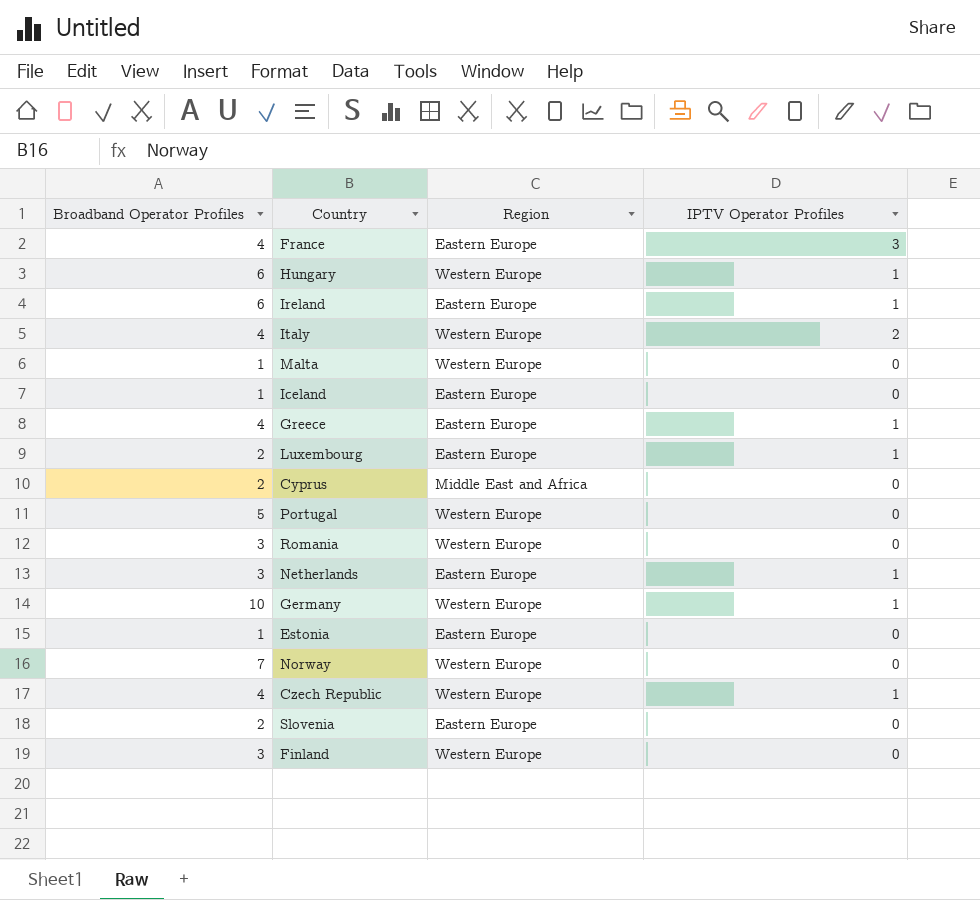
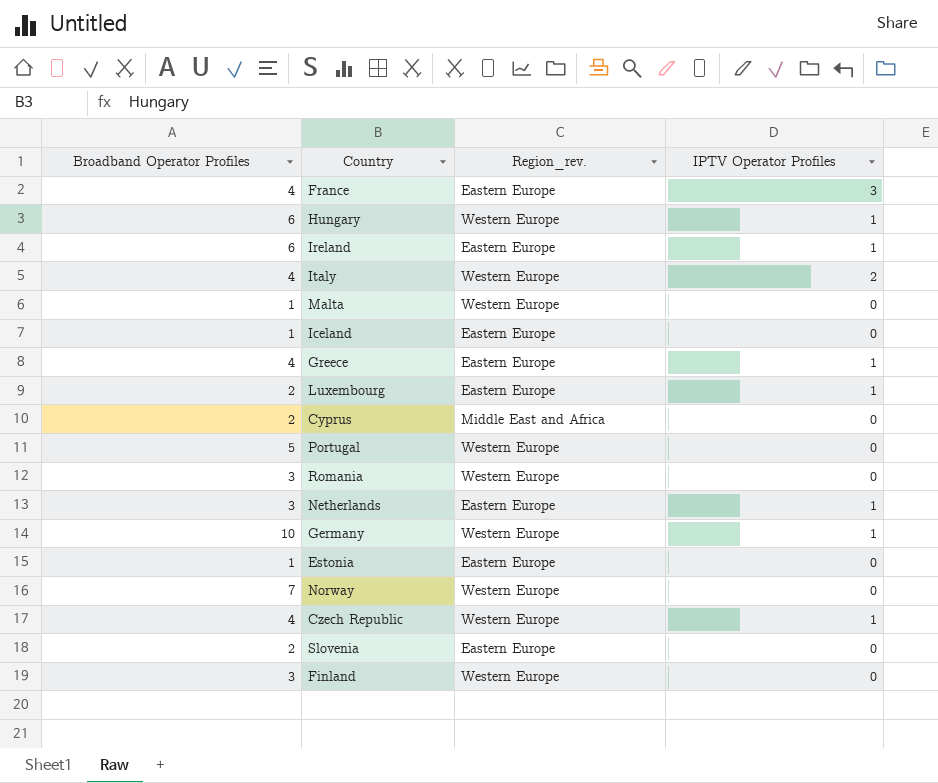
column name: Region -> Region_rev.

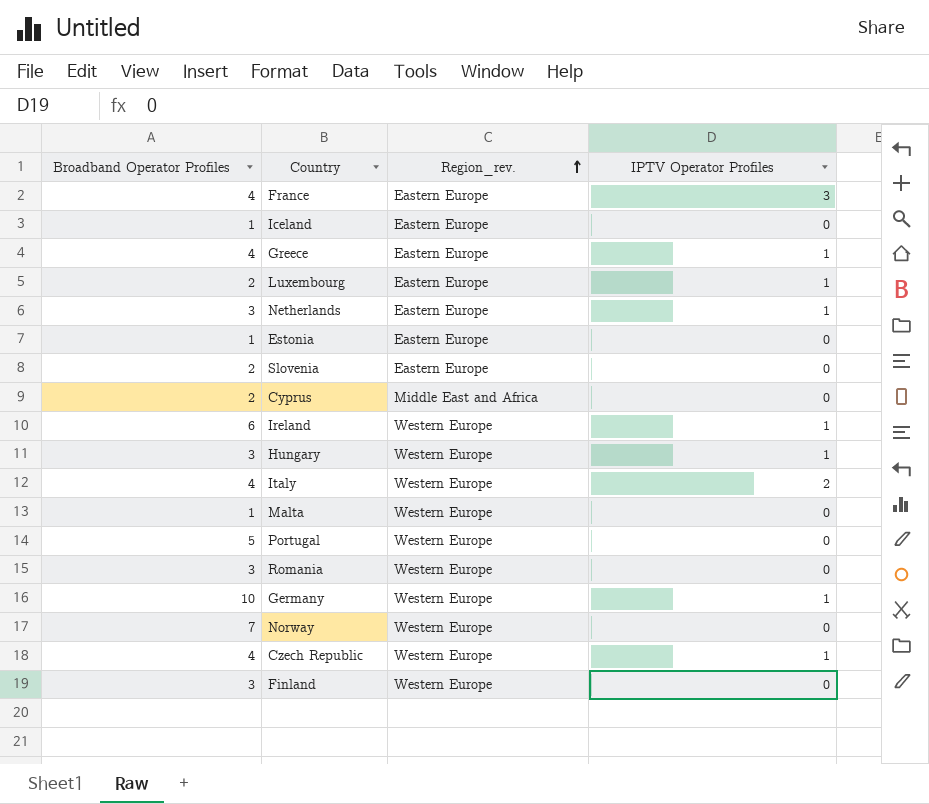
row order: none -> Region_rev. ascending
Ireland | Region_rev.: Eastern Europe -> Western Europe
Hungary | Broadband Operator Profiles: 6 -> 3

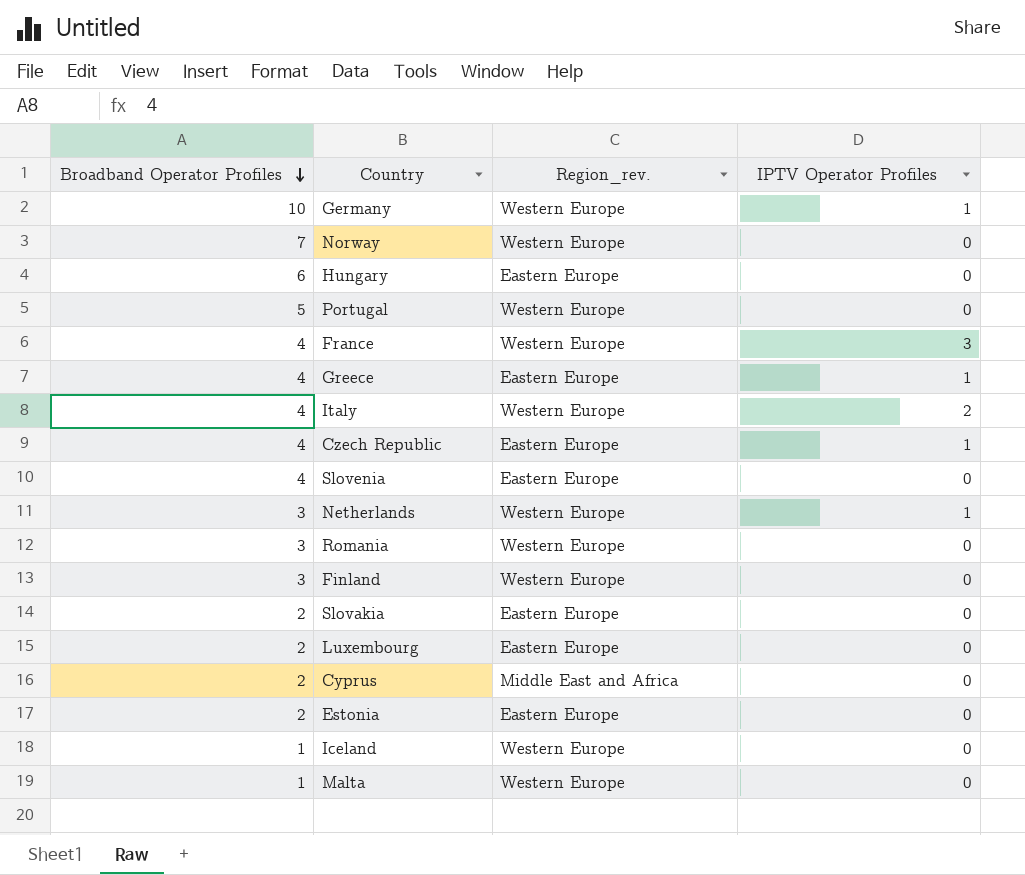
row order: Region_rev. ascending -> Broadband Operator Profiles descending
row Ireland: 6 | Western Europe | 1 -> none
Hungary | Broadband Operator Profiles: 3 -> 6
Hungary | Region_rev.: Western Europe -> Eastern Europe
Hungary | IPTV Operator Profiles: 1 -> 0
France | Region_rev.: Eastern Europe -> Western Europe
Czech Republic | Region_rev.: Western Europe -> Eastern Europe
Slovenia | Broadband Operator Profiles: 2 -> 4
Netherlands | Region_rev.: Eastern Europe -> Western Europe
row Slovakia: none -> 2 | Eastern Europe | 0
Luxembourg | IPTV Operator Profiles: 1 -> 0
Estonia | Broadband Operator Profiles: 1 -> 2
Iceland | Region_rev.: Eastern Europe -> Western Europe

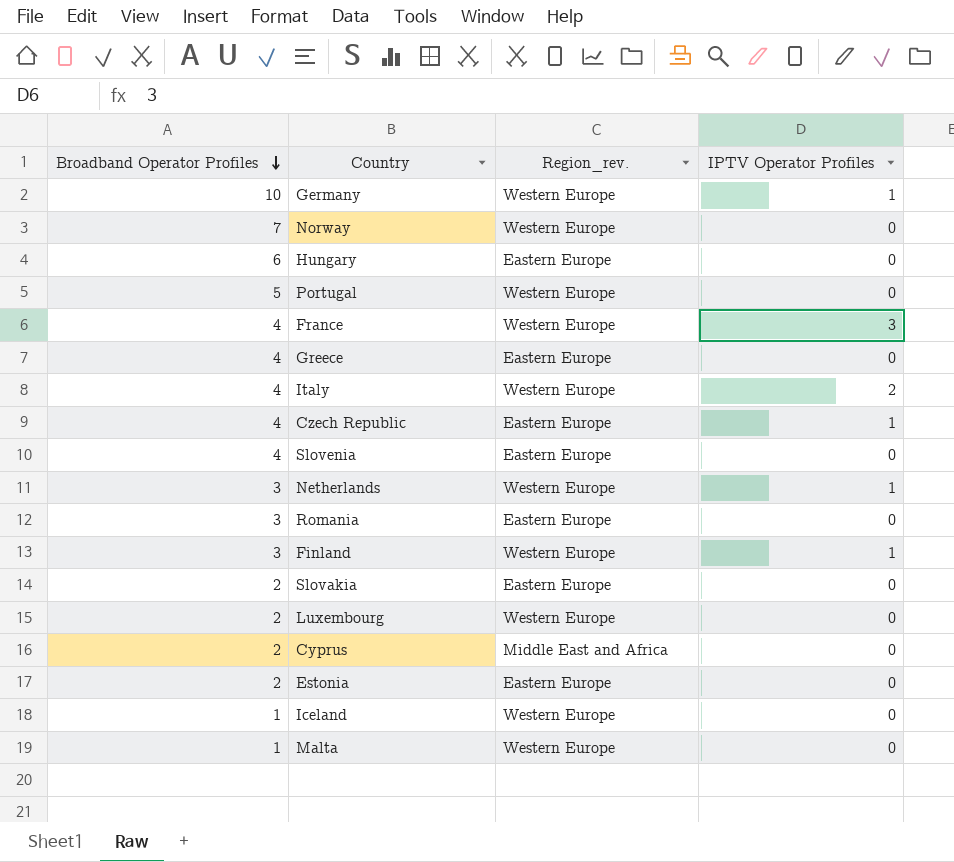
Greece | IPTV Operator Profiles: 1 -> 0
Romania | Region_rev.: Western Europe -> Eastern Europe
Finland | IPTV Operator Profiles: 0 -> 1
Luxembourg | Region_rev.: Eastern Europe -> Western Europe

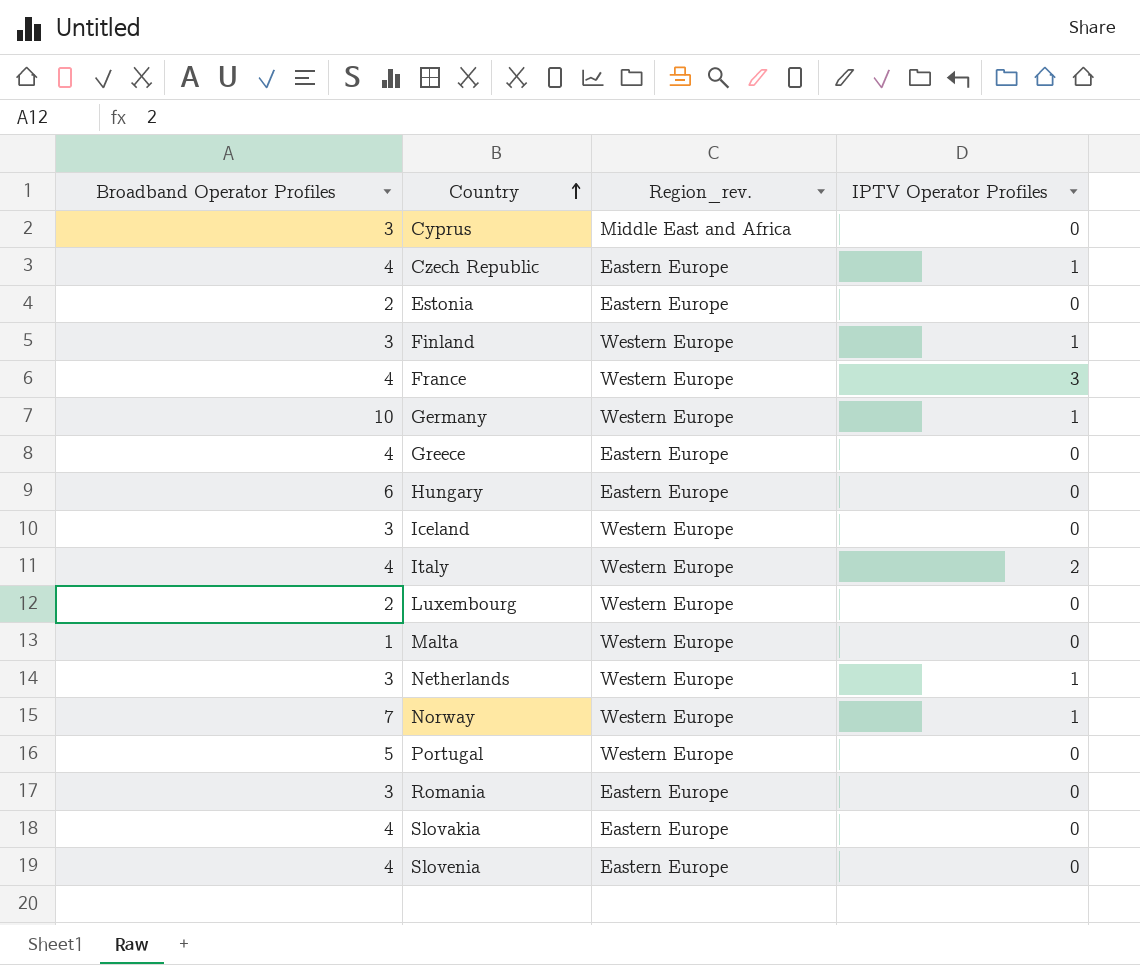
row order: Broadband Operator Profiles descending -> Country ascending
Cyprus | Broadband Operator Profiles: 2 -> 3
Iceland | Broadband Operator Profiles: 1 -> 3
Norway | IPTV Operator Profiles: 0 -> 1
Slovakia | Broadband Operator Profiles: 2 -> 4

